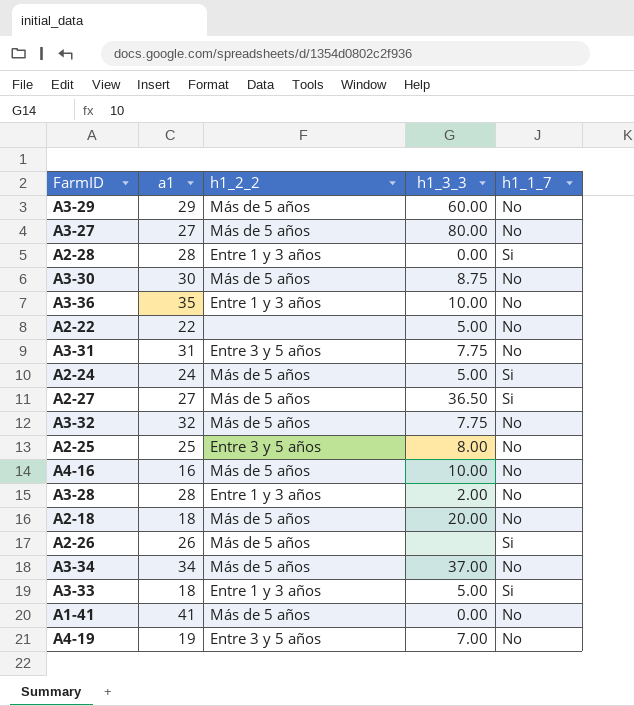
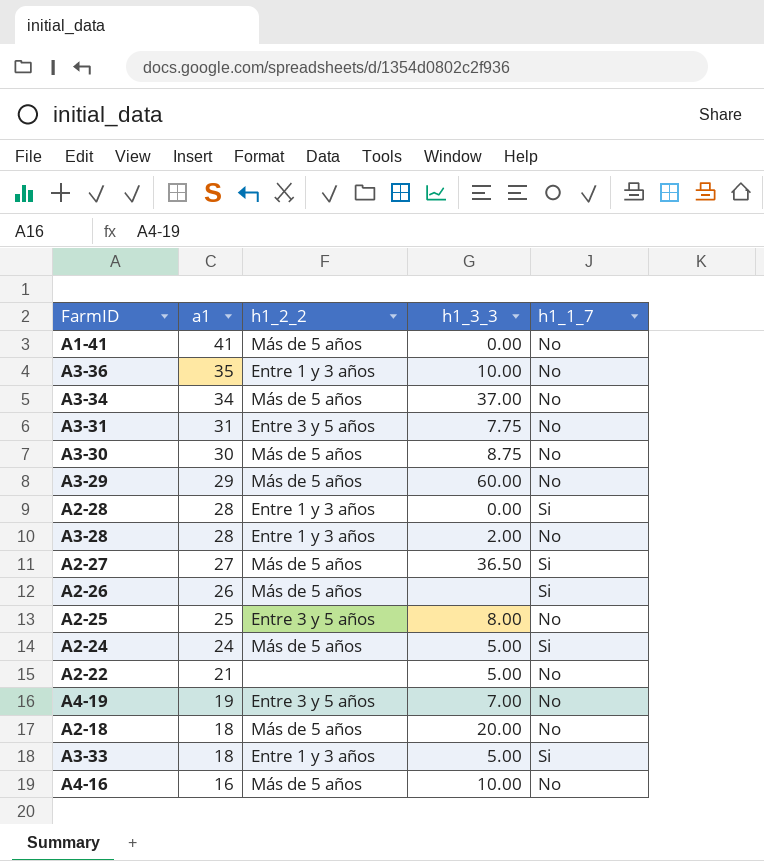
row order: none -> a1 descending
row A3-27: 27 | Más de 5 años | 80.00 | No -> none
row A3-32: 32 | Más de 5 años | 7.75 | No -> none
A2-22 | a1: 22 -> 21

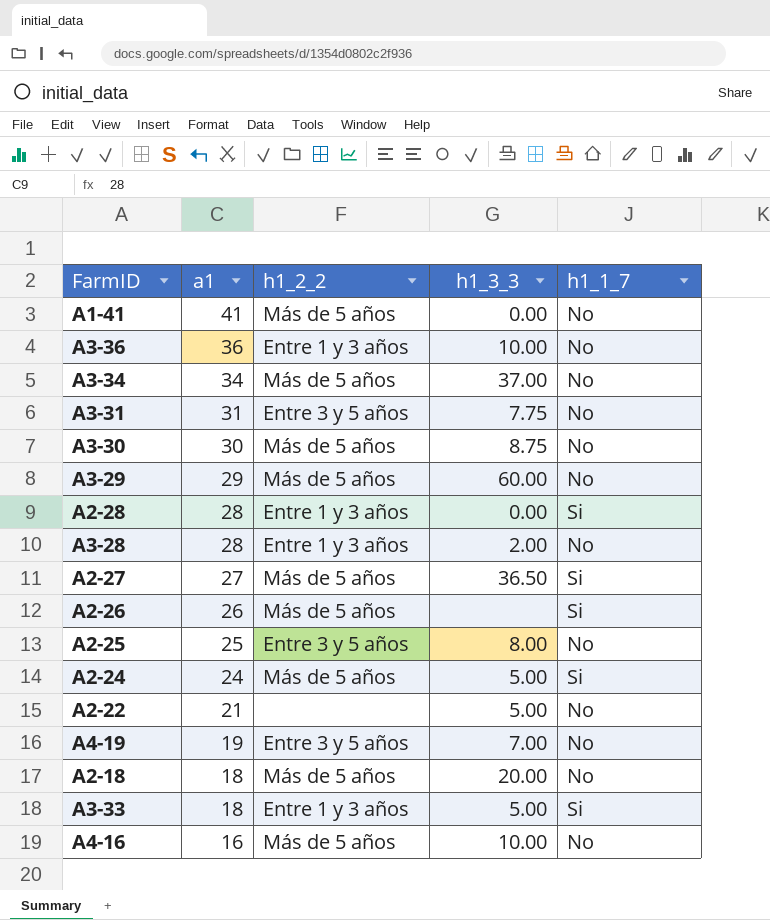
A3-36 | a1: 35 -> 36

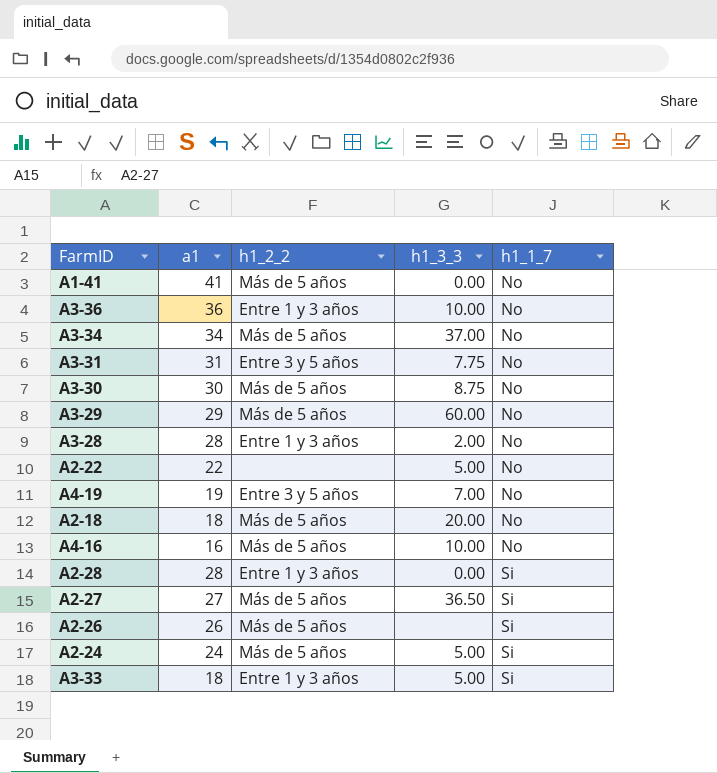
row order: a1 descending -> h1_1_7 ascending
row A2-25: 25 | Entre 3 y 5 años | 8.00 | No -> none
A2-22 | a1: 21 -> 22

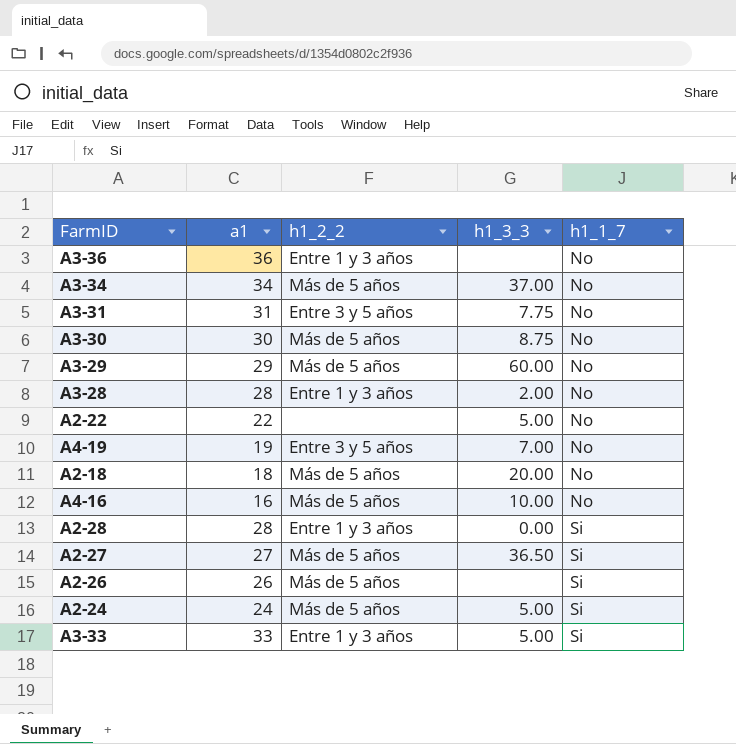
row A1-41: 41 | Más de 5 años | 0.00 | No -> none
A3-36 | h1_3_3: 10.00 -> none
A3-33 | a1: 18 -> 33

